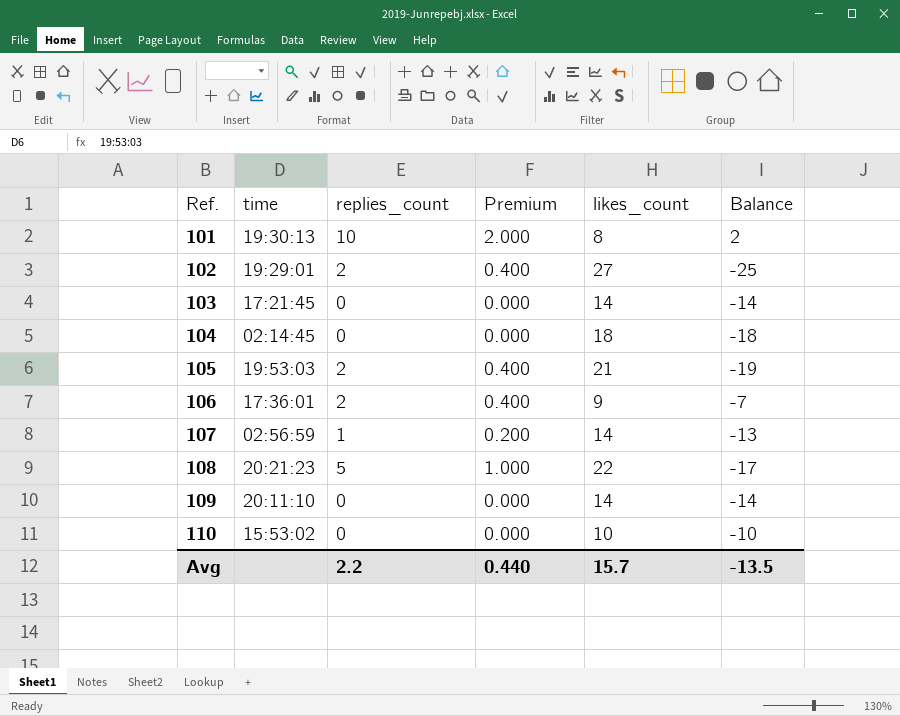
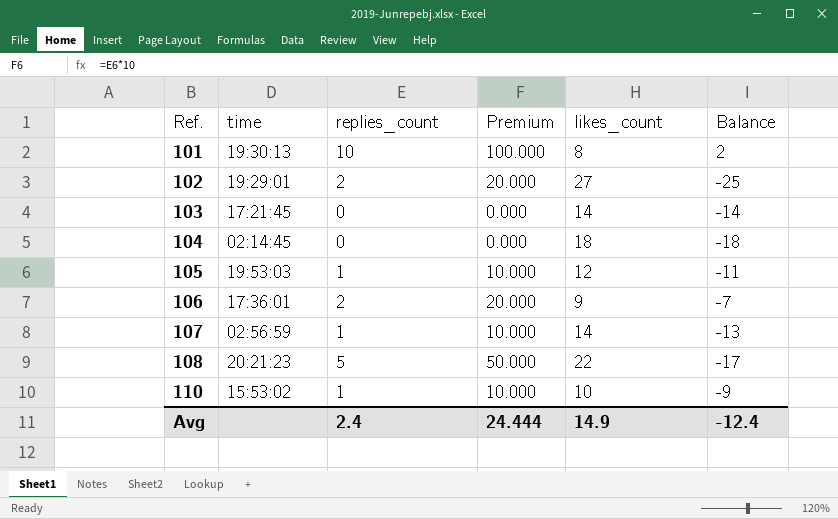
column Premium | formula: [replies_count] * 0.2 -> [replies_count] * 10
row 109: 20:11:10 | 0 | 0.000 | 14 | -14 -> none
105 | replies_count: 2 -> 1
105 | likes_count: 21 -> 12
105 | Balance: -19 -> -11
110 | replies_count: 0 -> 1
110 | Balance: -10 -> -9
Avg | replies_count: 2.2 -> 2.4
Avg | Premium: 0.440 -> 24.444
Avg | likes_count: 15.7 -> 14.9
Avg | Balance: -13.5 -> -12.4

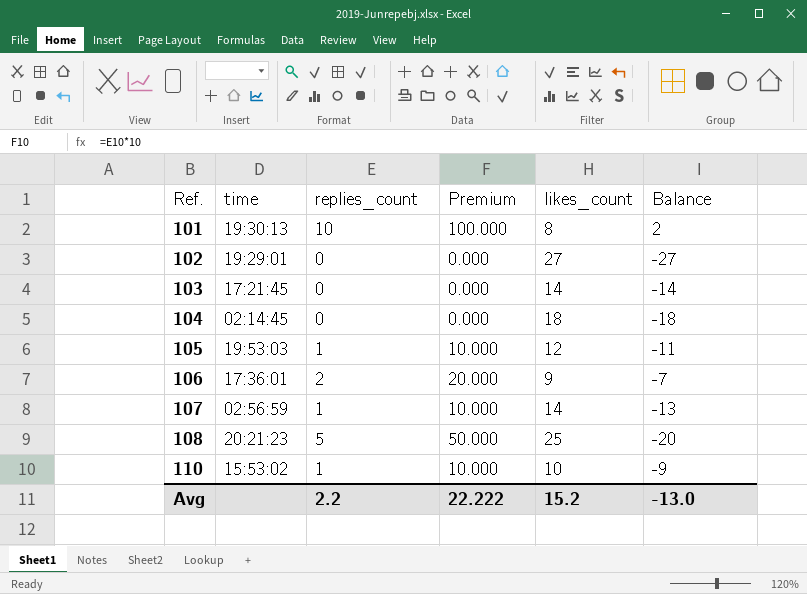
102 | replies_count: 2 -> 0
102 | Premium: 20.000 -> 0.000
102 | Balance: -25 -> -27
108 | likes_count: 22 -> 25
108 | Balance: -17 -> -20
Avg | replies_count: 2.4 -> 2.2
Avg | Premium: 24.444 -> 22.222
Avg | likes_count: 14.9 -> 15.2
Avg | Balance: -12.4 -> -13.0

